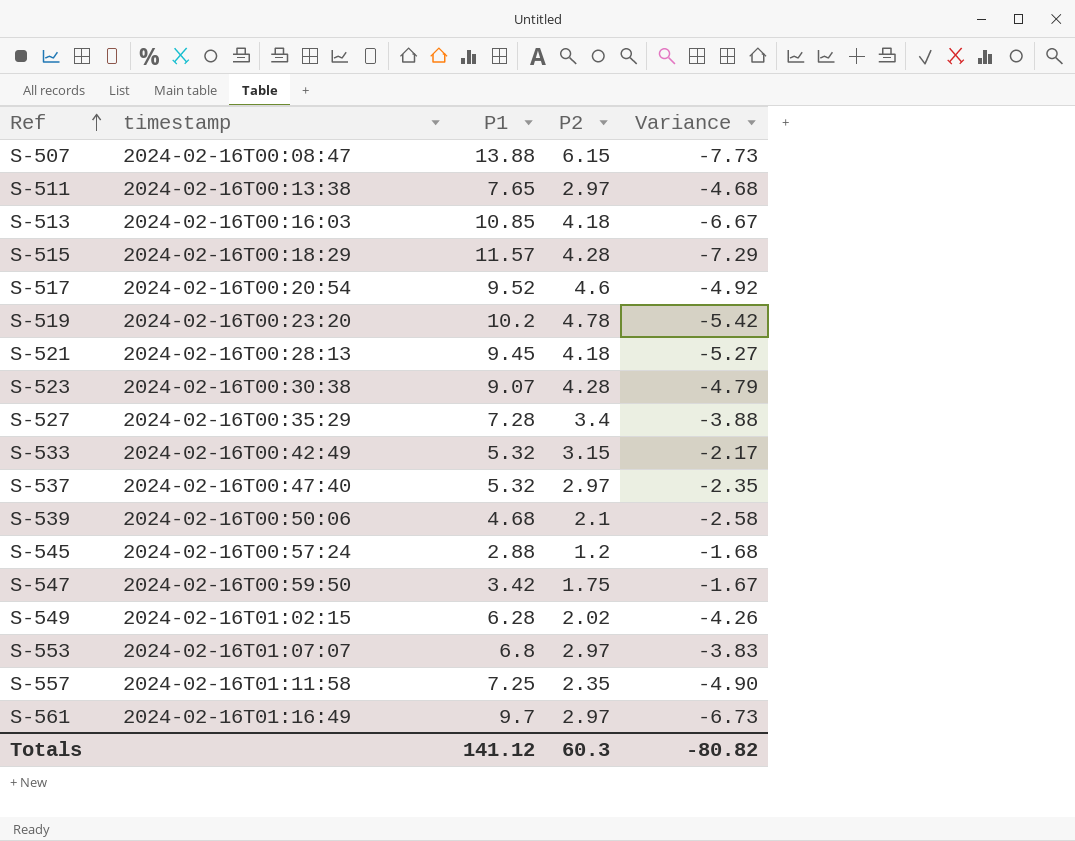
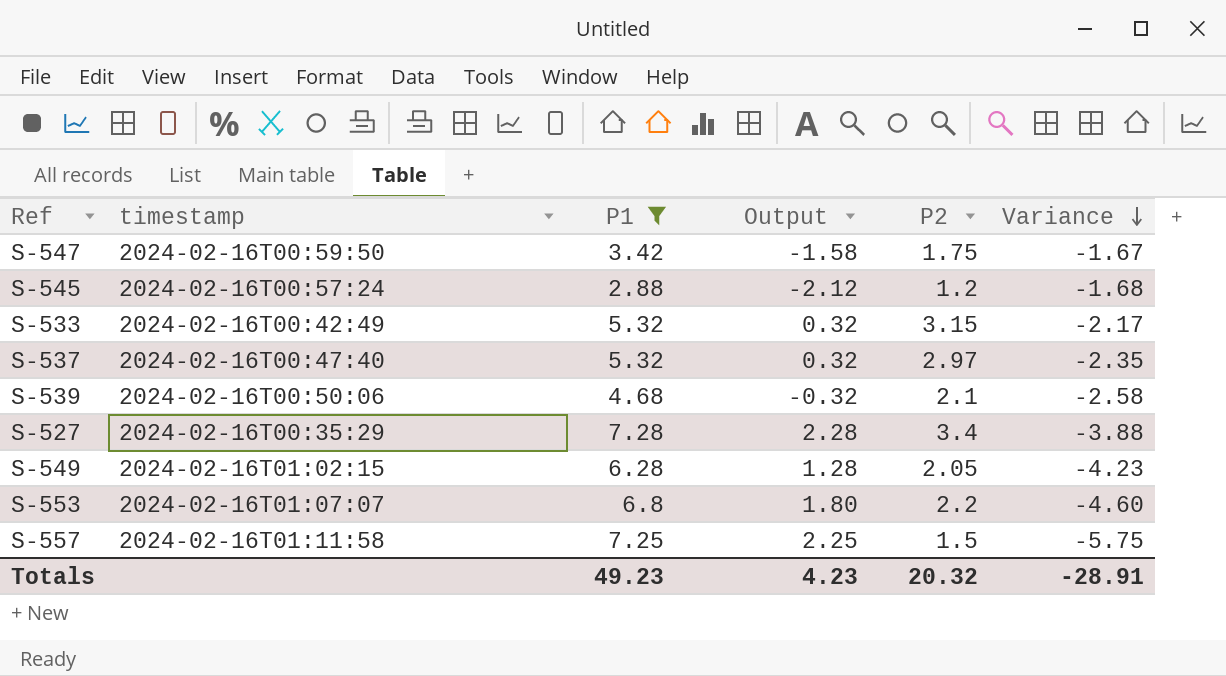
filter: none -> P1 <= 7.28
row order: Ref ascending -> Variance descending
column Output | formula: none -> [P1] - 5
S-549 | P2: 2.02 -> 2.05
S-549 | Variance: -4.26 -> -4.23
S-553 | P2: 2.97 -> 2.2
S-553 | Variance: -3.83 -> -4.60
S-557 | P2: 2.35 -> 1.5
S-557 | Variance: -4.90 -> -5.75
Totals | P1: 141.12 -> 49.23
Totals | P2: 60.3 -> 20.32
Totals | Variance: -80.82 -> -28.91

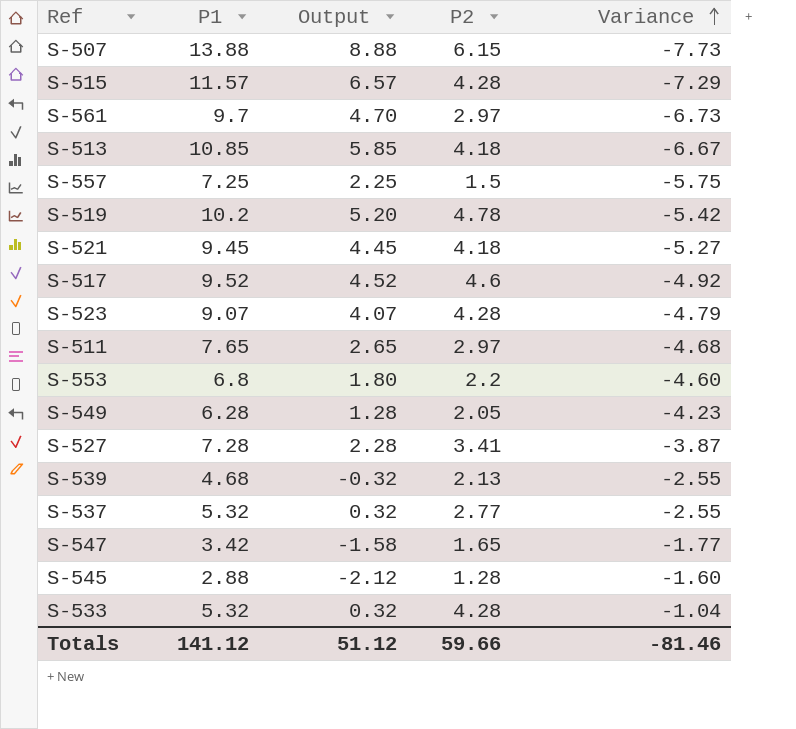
filter: P1 <= 7.28 -> none
row order: Variance descending -> Variance ascending
column timestamp | position: 2 -> none
S-527 | P2: 3.4 -> 3.41
S-527 | Variance: -3.88 -> -3.87
S-539 | P2: 2.1 -> 2.13
S-539 | Variance: -2.58 -> -2.55
S-537 | P2: 2.97 -> 2.77
S-537 | Variance: -2.35 -> -2.55
S-547 | P2: 1.75 -> 1.65
S-547 | Variance: -1.67 -> -1.77
S-545 | P2: 1.2 -> 1.28
S-545 | Variance: -1.68 -> -1.60
S-533 | P2: 3.15 -> 4.28
S-533 | Variance: -2.17 -> -1.04
Totals | P1: 49.23 -> 141.12
Totals | Output: 4.23 -> 51.12
Totals | P2: 20.32 -> 59.66
Totals | Variance: -28.91 -> -81.46

